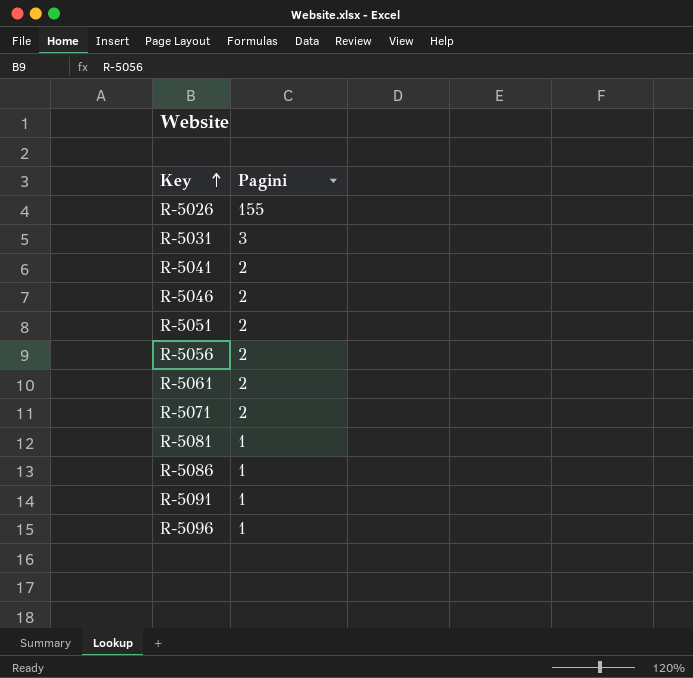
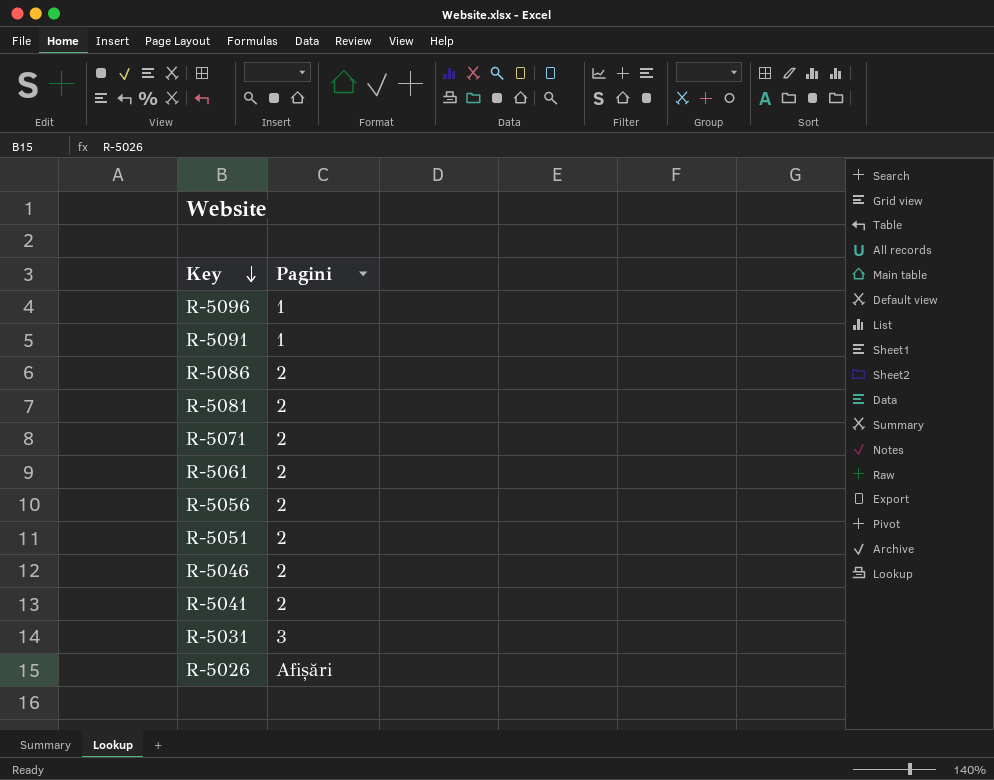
row order: Key ascending -> Key descending
R-5086 | Pagini: 1 -> 2
R-5081 | Pagini: 1 -> 2
R-5026 | Pagini: 155 -> Afișări

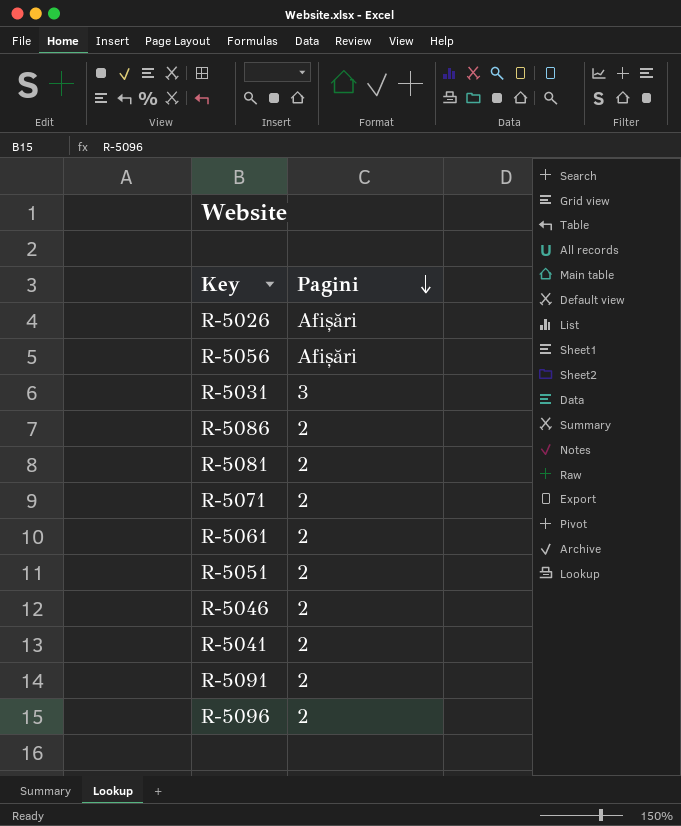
row order: Key descending -> Pagini descending
R-5056 | Pagini: 2 -> Afișări
R-5091 | Pagini: 1 -> 2
R-5096 | Pagini: 1 -> 2

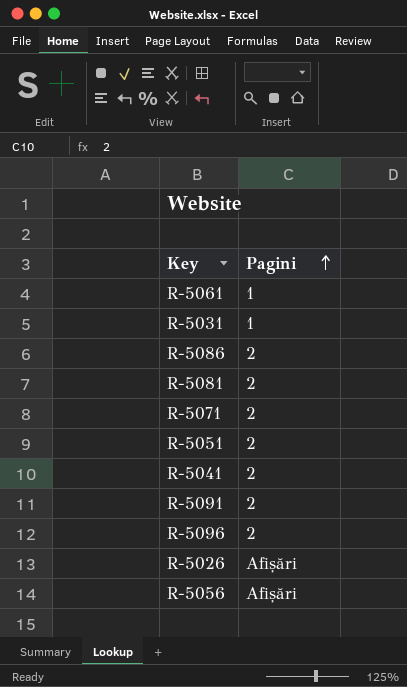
row order: Pagini descending -> Pagini ascending
row R-5046: 2 -> none
R-5061 | Pagini: 2 -> 1
R-5031 | Pagini: 3 -> 1

